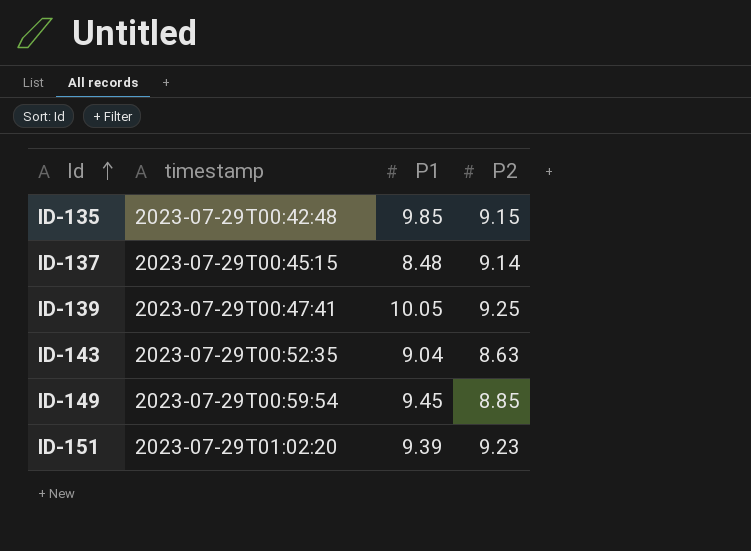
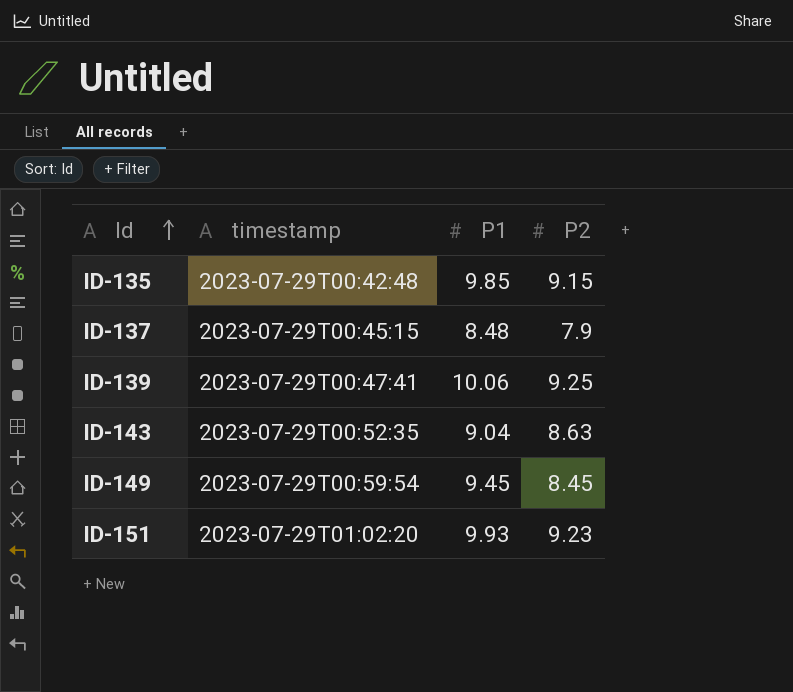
ID-137 | P2: 9.14 -> 7.9
ID-139 | P1: 10.05 -> 10.06
ID-149 | P2: 8.85 -> 8.45
ID-151 | P1: 9.39 -> 9.93

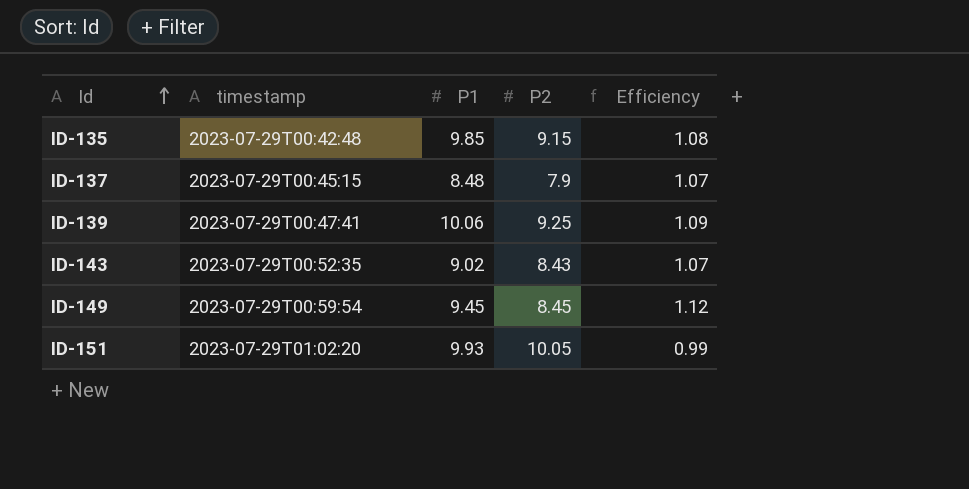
column Efficiency | formula: none -> [P1] / [P2]
ID-143 | P1: 9.04 -> 9.02
ID-143 | P2: 8.63 -> 8.43
ID-151 | P2: 9.23 -> 10.05

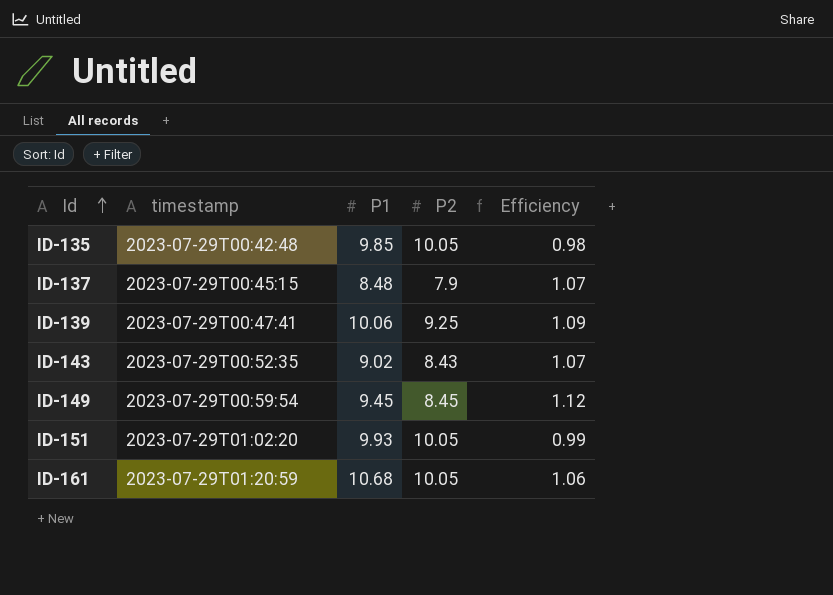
ID-135 | P2: 9.15 -> 10.05
ID-135 | Efficiency: 1.08 -> 0.98
row ID-161: none -> 2023-07-29T01:20:59 | 10.68 | 10.05 | 1.06

